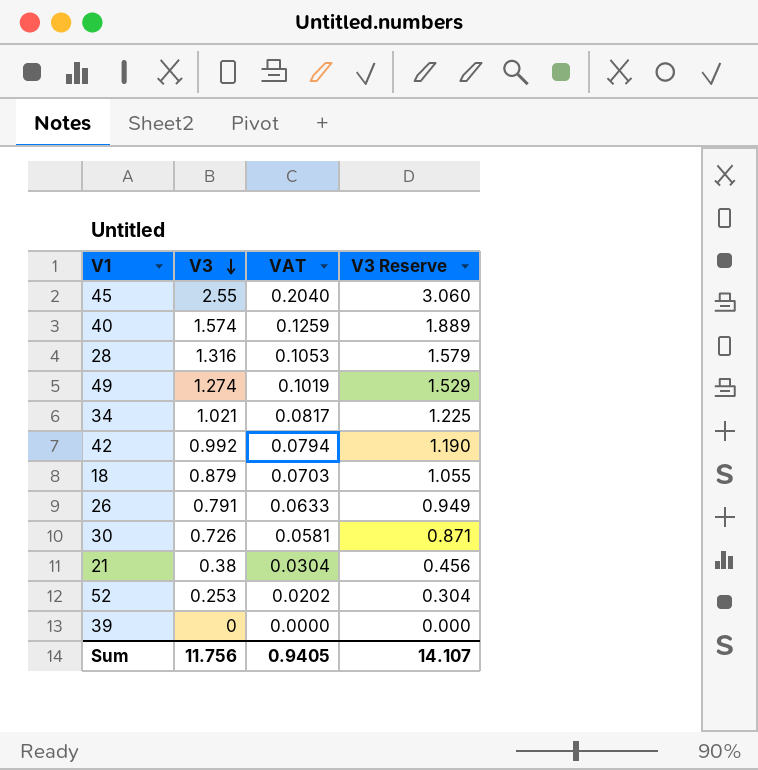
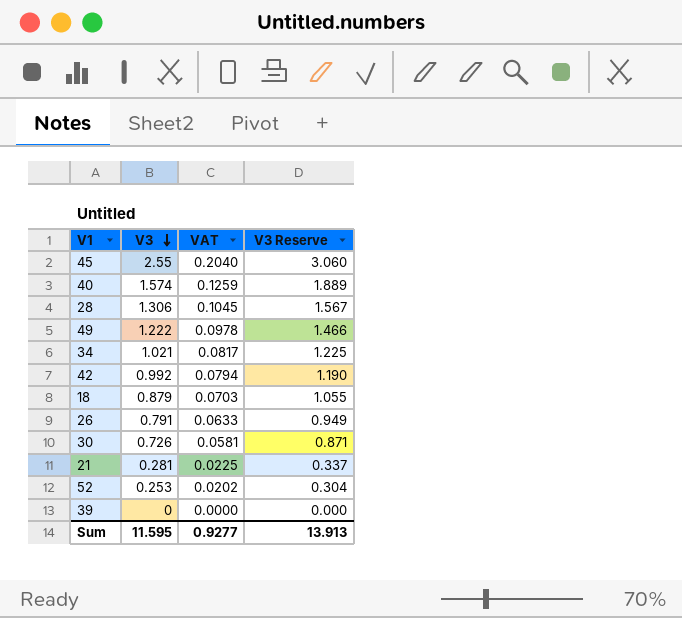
28 | V3: 1.316 -> 1.306
28 | VAT: 0.1053 -> 0.1045
28 | V3 Reserve: 1.579 -> 1.567
49 | V3: 1.274 -> 1.222
49 | VAT: 0.1019 -> 0.0978
49 | V3 Reserve: 1.529 -> 1.466
21 | V3: 0.38 -> 0.281
21 | VAT: 0.0304 -> 0.0225
21 | V3 Reserve: 0.456 -> 0.337
Sum | V3: 11.756 -> 11.595
Sum | VAT: 0.9405 -> 0.9277
Sum | V3 Reserve: 14.107 -> 13.913

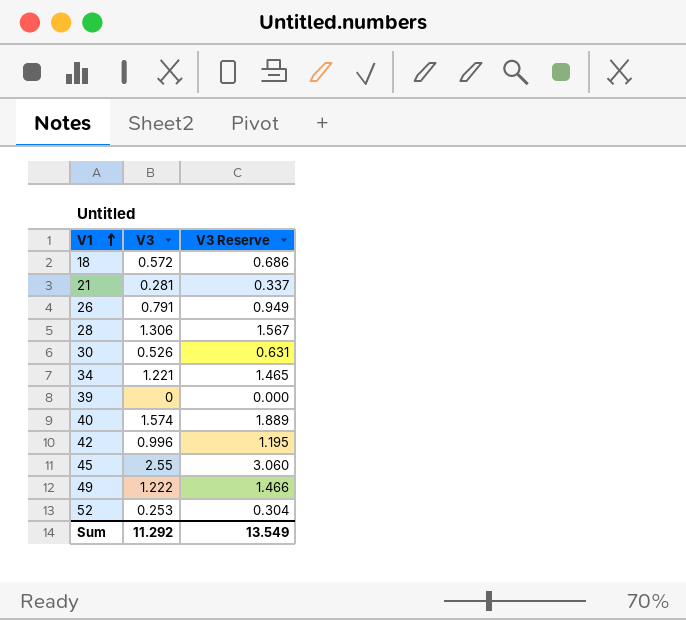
row order: V3 descending -> V1 ascending
column VAT | formula: [V3] * 0.08 -> none
18 | V3: 0.879 -> 0.572
18 | V3 Reserve: 1.055 -> 0.686
30 | V3: 0.726 -> 0.526
30 | V3 Reserve: 0.871 -> 0.631
34 | V3: 1.021 -> 1.221
34 | V3 Reserve: 1.225 -> 1.465
42 | V3: 0.992 -> 0.996
42 | V3 Reserve: 1.190 -> 1.195
Sum | V3: 11.595 -> 11.292
Sum | V3 Reserve: 13.913 -> 13.549

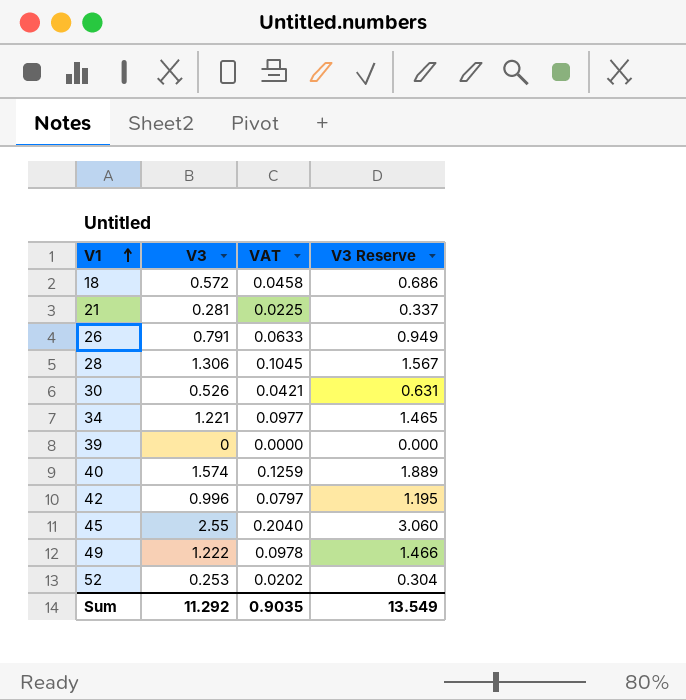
column VAT | formula: none -> [V3] * 0.08

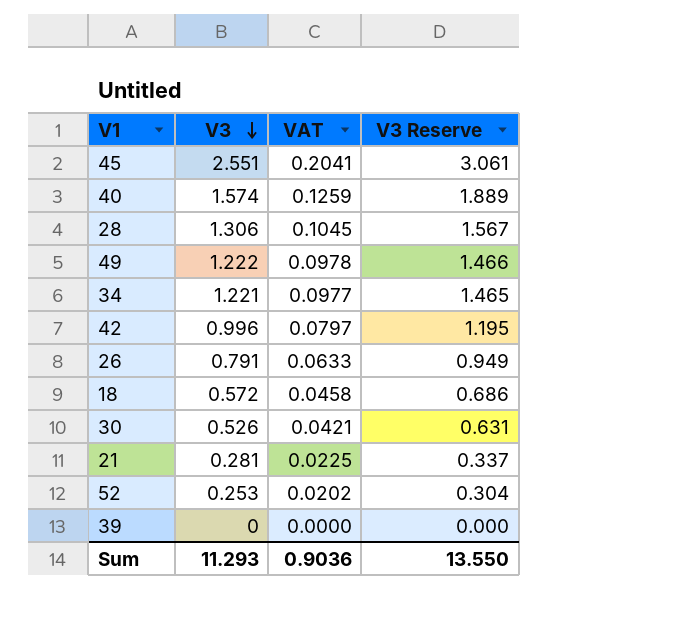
row order: V1 ascending -> V3 descending
45 | V3: 2.55 -> 2.551
45 | VAT: 0.2040 -> 0.2041
45 | V3 Reserve: 3.060 -> 3.061
Sum | V3: 11.292 -> 11.293
Sum | VAT: 0.9035 -> 0.9036
Sum | V3 Reserve: 13.549 -> 13.550

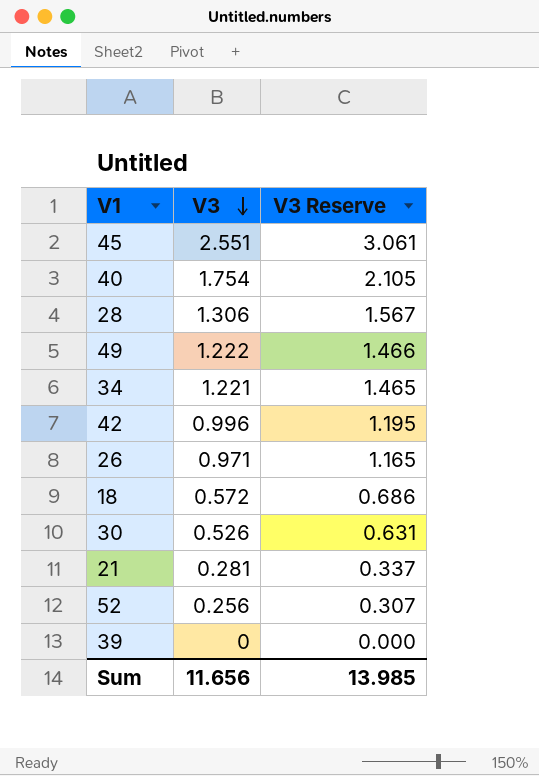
column VAT | formula: [V3] * 0.08 -> none
40 | V3: 1.574 -> 1.754
40 | V3 Reserve: 1.889 -> 2.105
26 | V3: 0.791 -> 0.971
26 | V3 Reserve: 0.949 -> 1.165
52 | V3: 0.253 -> 0.256
52 | V3 Reserve: 0.304 -> 0.307
Sum | V3: 11.293 -> 11.656
Sum | V3 Reserve: 13.550 -> 13.985

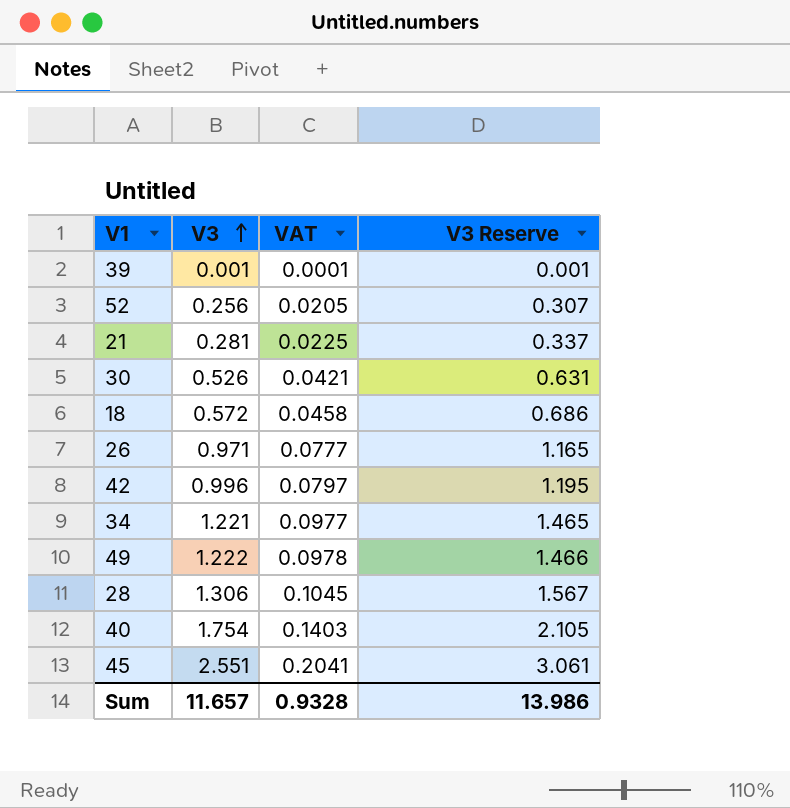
row order: V3 descending -> V3 ascending
column VAT | formula: none -> [V3] * 0.08
39 | V3: 0 -> 0.001
39 | V3 Reserve: 0.000 -> 0.001
Sum | V3: 11.656 -> 11.657
Sum | V3 Reserve: 13.985 -> 13.986

